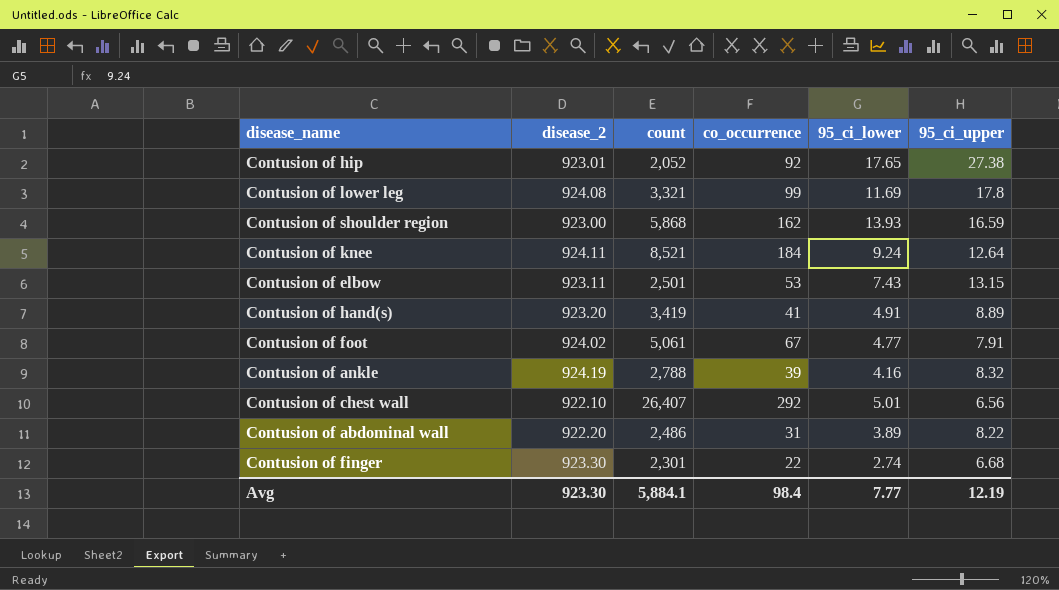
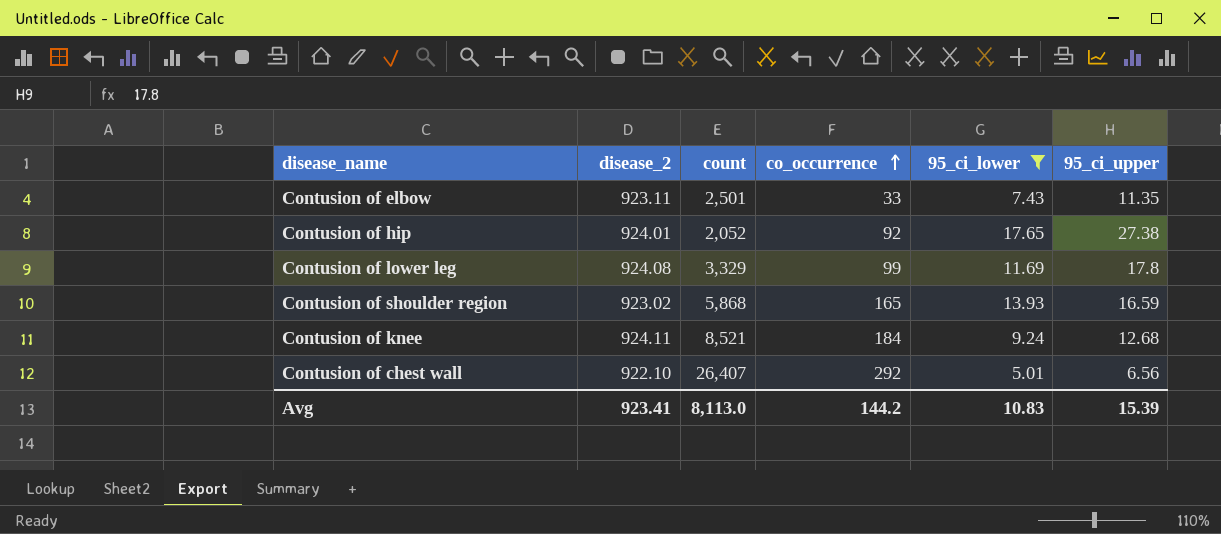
filter: none -> 95_ci_lower >= 5.01
row order: none -> co_occurrence ascending
Contusion of elbow | co_occurrence: 53 -> 33
Contusion of elbow | 95_ci_upper: 13.15 -> 11.35
Contusion of hip | disease_2: 923.01 -> 924.01
Contusion of lower leg | count: 3,321 -> 3,329
Contusion of shoulder region | disease_2: 923.00 -> 923.02
Contusion of shoulder region | co_occurrence: 162 -> 165
Contusion of knee | 95_ci_upper: 12.64 -> 12.68
Avg | disease_2: 923.30 -> 923.41
Avg | count: 5,884.1 -> 8,113.0
Avg | co_occurrence: 98.4 -> 144.2
Avg | 95_ci_lower: 7.77 -> 10.83
Avg | 95_ci_upper: 12.19 -> 15.39

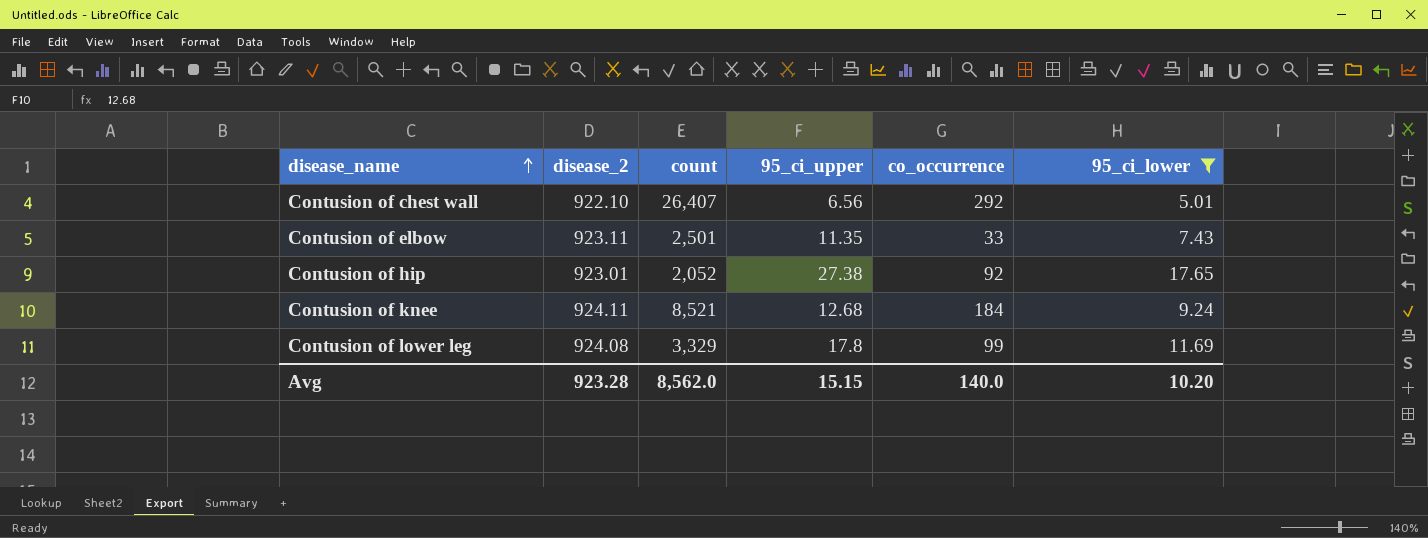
row order: co_occurrence ascending -> disease_name ascending
column 95_ci_upper | position: 6 -> 4
row Contusion of shoulder region: 923.02 | 5,868 | 165 | 13.93 | 16.59 -> none
Contusion of hip | disease_2: 924.01 -> 923.01
Avg | disease_2: 923.41 -> 923.28
Avg | count: 8,113.0 -> 8,562.0
Avg | 95_ci_upper: 15.39 -> 15.15
Avg | co_occurrence: 144.2 -> 140.0
Avg | 95_ci_lower: 10.83 -> 10.20

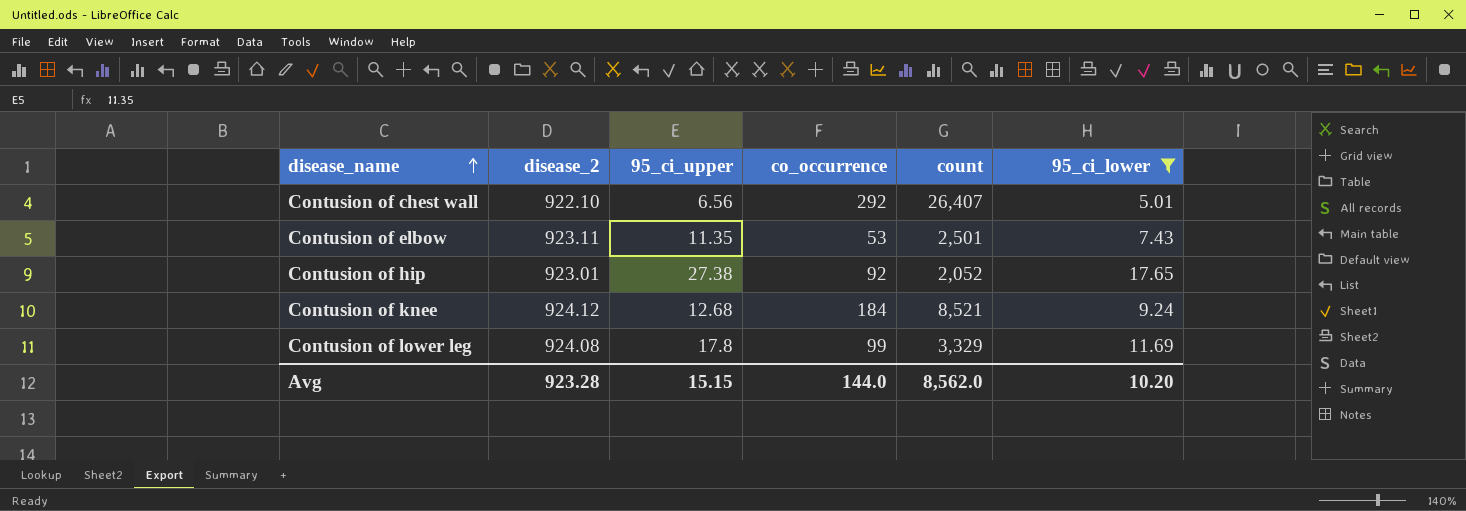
column count | position: 3 -> 5
Contusion of elbow | co_occurrence: 33 -> 53
Contusion of knee | disease_2: 924.11 -> 924.12
Avg | co_occurrence: 140.0 -> 144.0

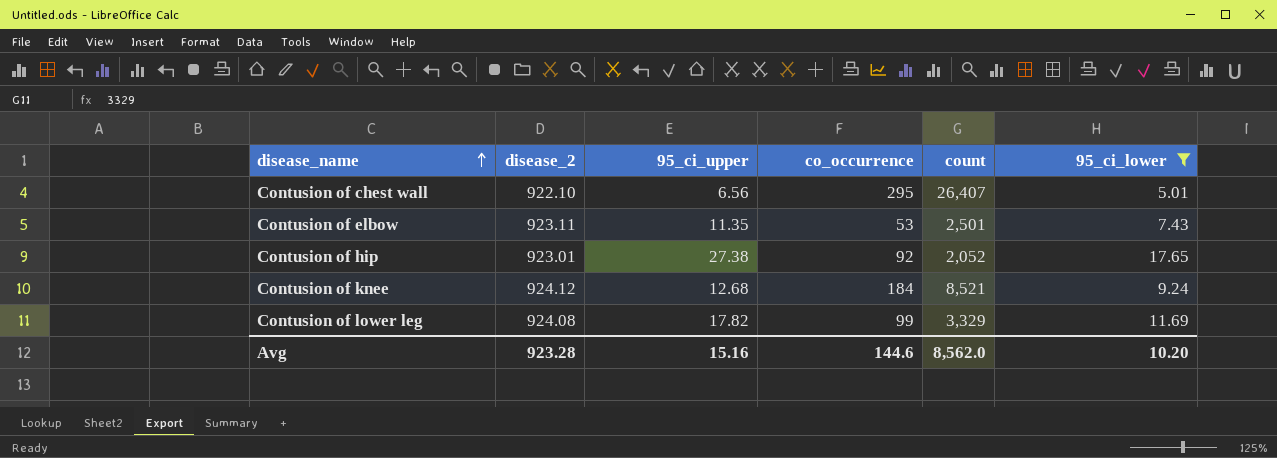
Contusion of chest wall | co_occurrence: 292 -> 295
Contusion of lower leg | 95_ci_upper: 17.8 -> 17.82
Avg | 95_ci_upper: 15.15 -> 15.16
Avg | co_occurrence: 144.0 -> 144.6

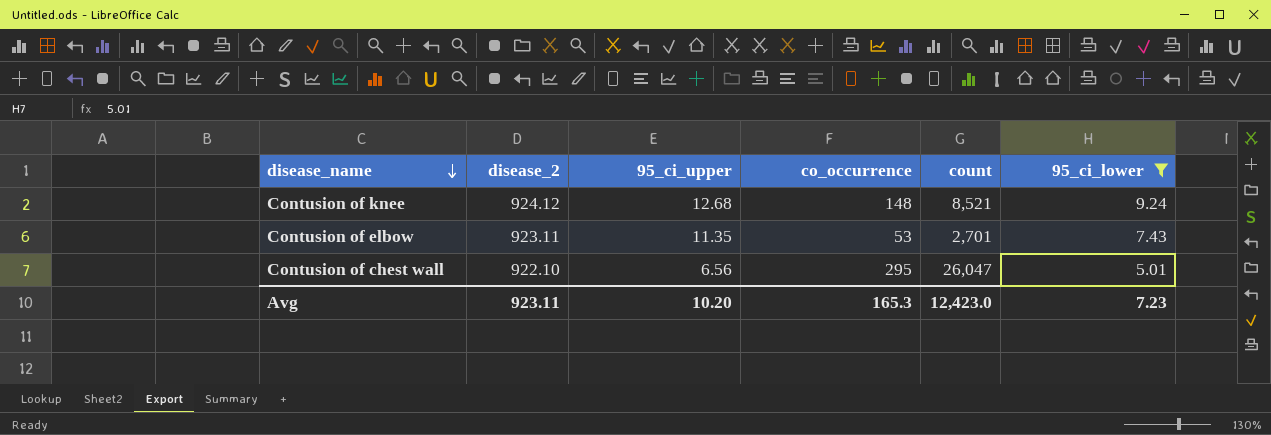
row order: disease_name ascending -> disease_name descending
row Contusion of hip: 923.01 | 27.38 | 92 | 2,052 | 17.65 -> none
row Contusion of lower leg: 924.08 | 17.82 | 99 | 3,329 | 11.69 -> none
Contusion of knee | co_occurrence: 184 -> 148
Contusion of elbow | count: 2,501 -> 2,701
Contusion of chest wall | count: 26,407 -> 26,047
Avg | disease_2: 923.28 -> 923.11
Avg | 95_ci_upper: 15.16 -> 10.20
Avg | co_occurrence: 144.6 -> 165.3
Avg | count: 8,562.0 -> 12,423.0
Avg | 95_ci_lower: 10.20 -> 7.23

